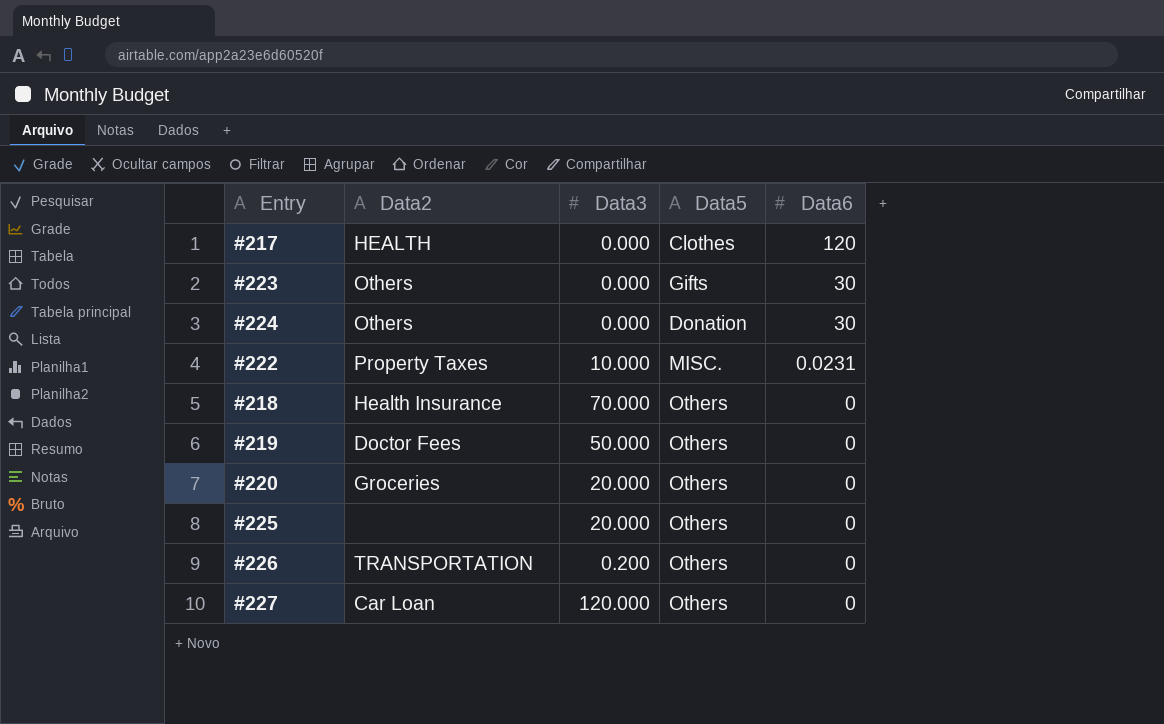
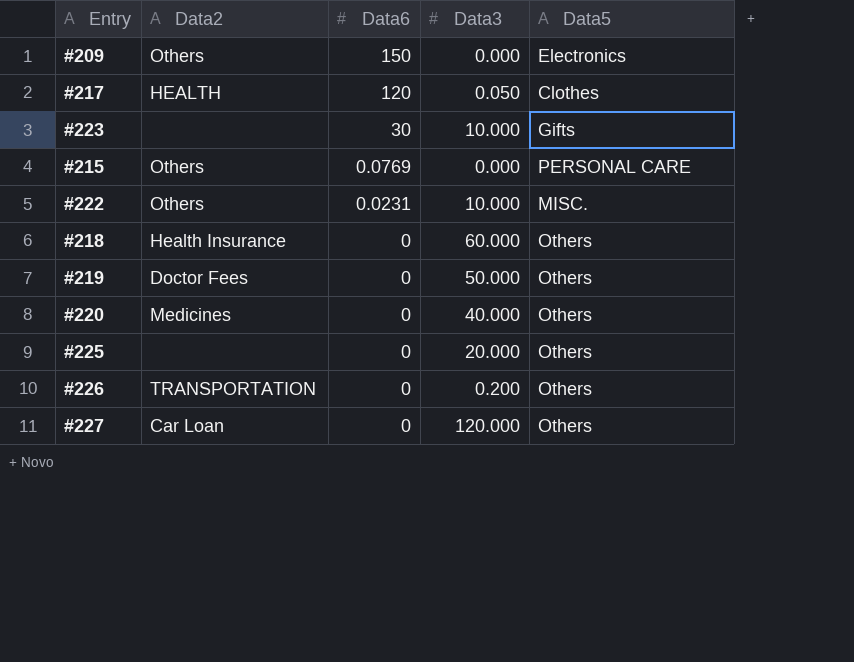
column Data6 | position: 5 -> 3
row #224: Others | 0.000 | Donation | 30 -> none
row #209: none -> Others | 150 | 0.000 | Electronics
#217 | Data3: 0.000 -> 0.050
#223 | Data2: Others -> none
#223 | Data3: 0.000 -> 10.000
row #215: none -> Others | 0.0769 | 0.000 | PERSONAL CARE
#222 | Data2: Property Taxes -> Others
#218 | Data3: 70.000 -> 60.000
#220 | Data2: Groceries -> Medicines
#220 | Data3: 20.000 -> 40.000

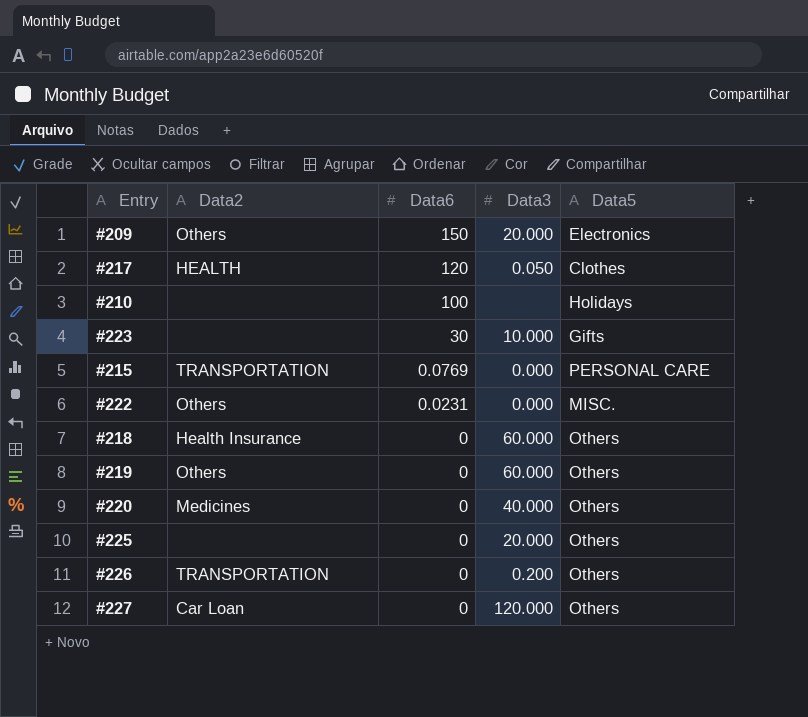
#209 | Data3: 0.000 -> 20.000
row #210: none -> none | 100 | none | Holidays
#215 | Data2: Others -> TRANSPORTATION
#222 | Data3: 10.000 -> 0.000
#219 | Data2: Doctor Fees -> Others
#219 | Data3: 50.000 -> 60.000

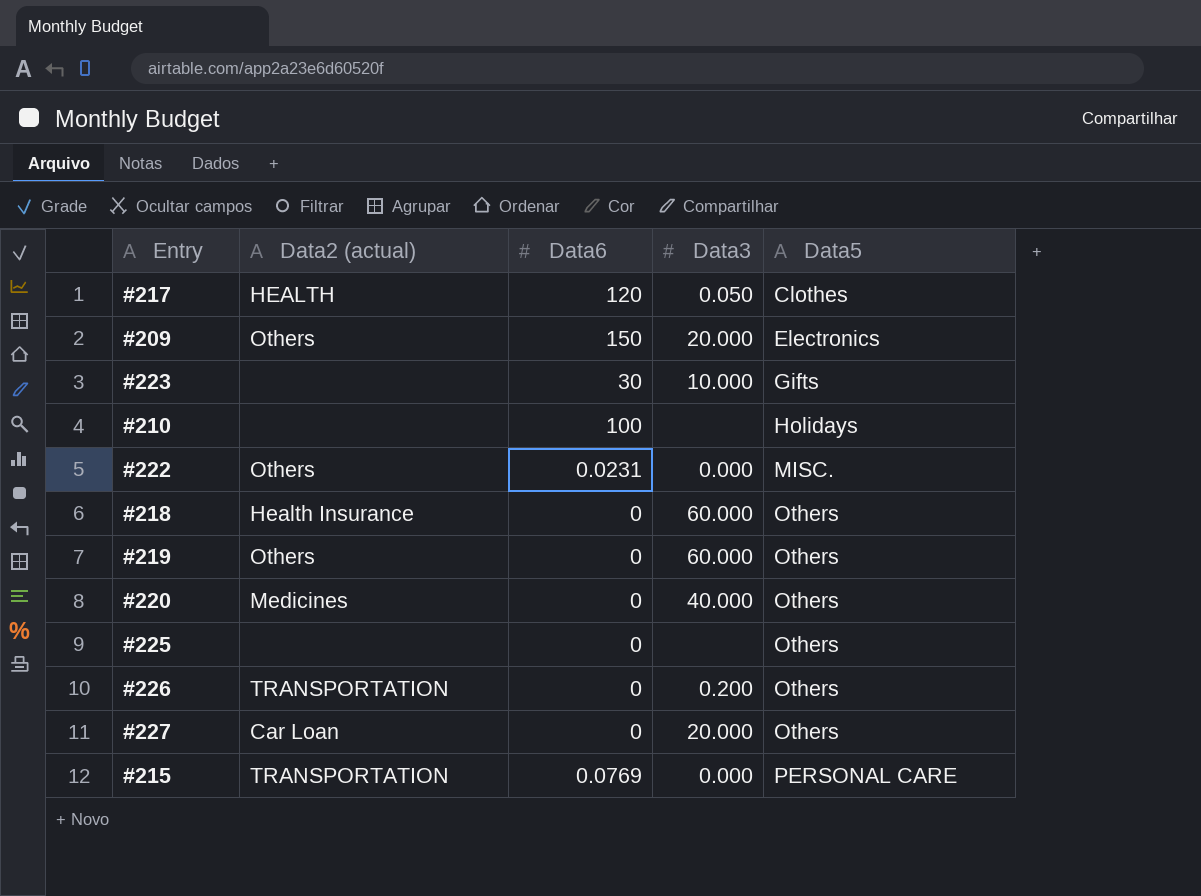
row order: Data6 descending -> Data5 ascending
column name: Data2 -> Data2 (actual)
#225 | Data3: 20.000 -> none
#227 | Data3: 120.000 -> 20.000

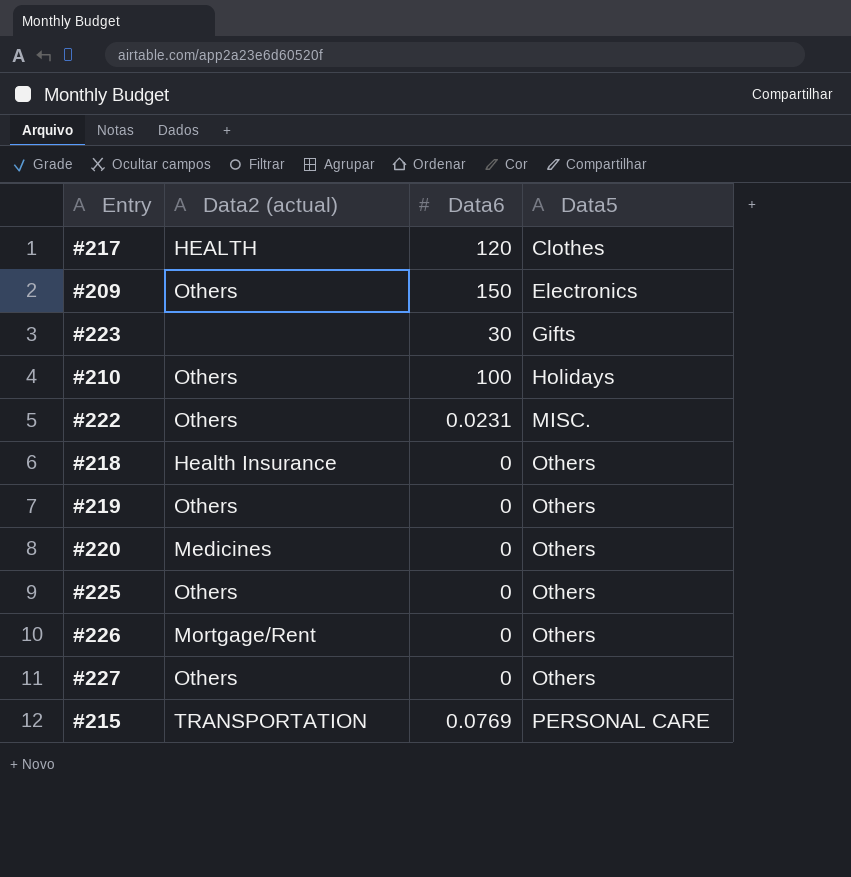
column Data3 | position: 4 -> none
#210 | Data2 (actual): none -> Others
#225 | Data2 (actual): none -> Others
#226 | Data2 (actual): TRANSPORTATION -> Mortgage/Rent
#227 | Data2 (actual): Car Loan -> Others

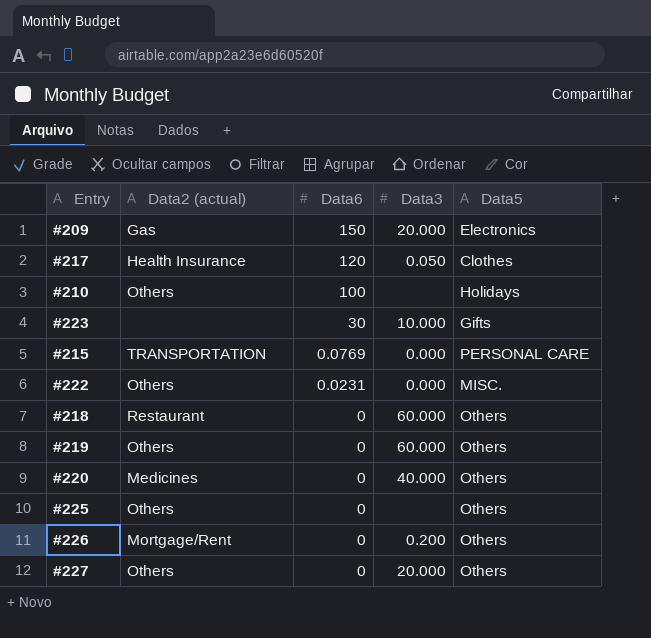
row order: Data5 ascending -> Data6 descending
column Data3 | position: none -> 4
#209 | Data2 (actual): Others -> Gas
#217 | Data2 (actual): HEALTH -> Health Insurance
#218 | Data2 (actual): Health Insurance -> Restaurant

